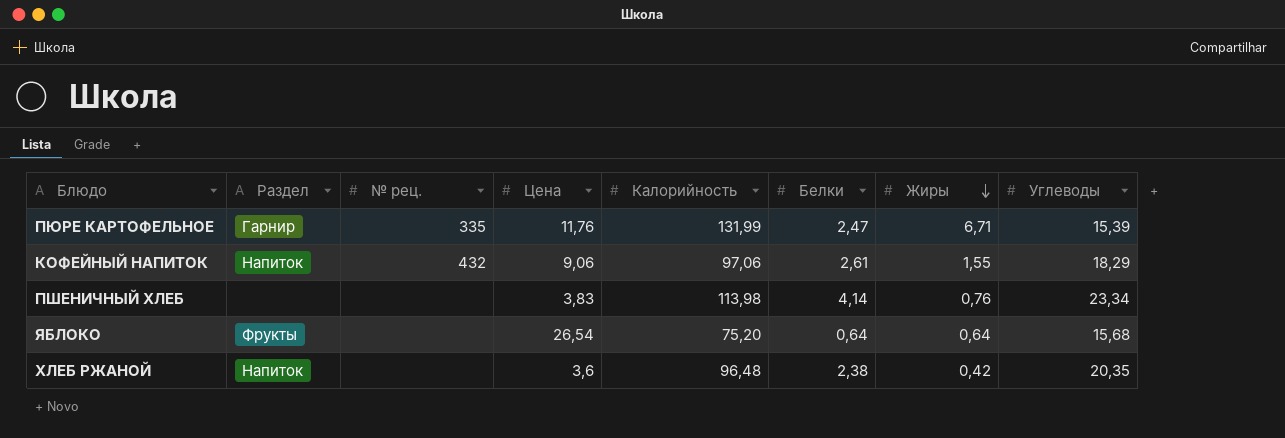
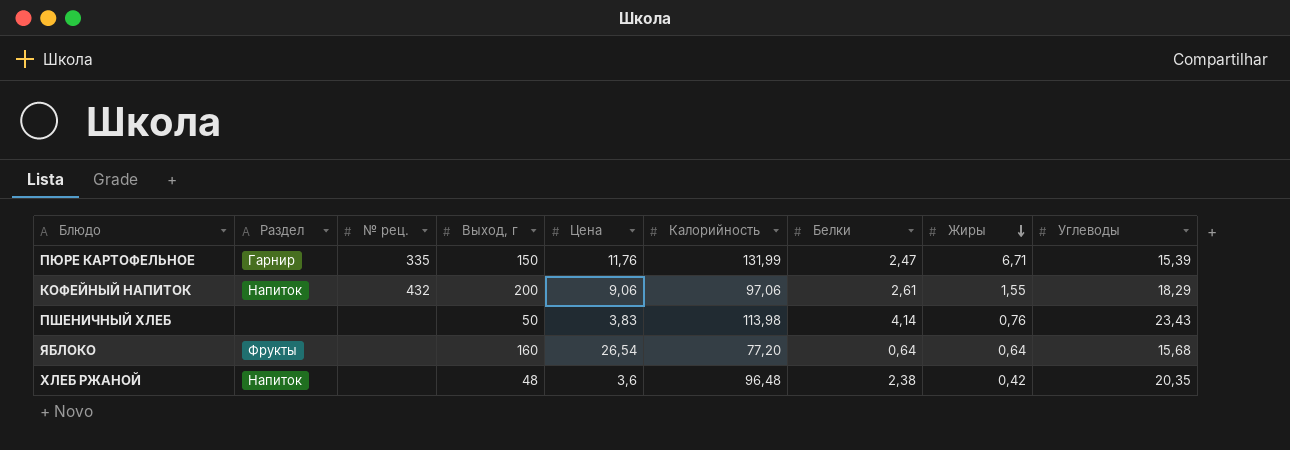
column Выход, г | position: none -> 4
ПШЕНИЧНЫЙ ХЛЕБ | Углеводы: 23,34 -> 23,43
ЯБЛОКО | Калорийность: 75,20 -> 77,20

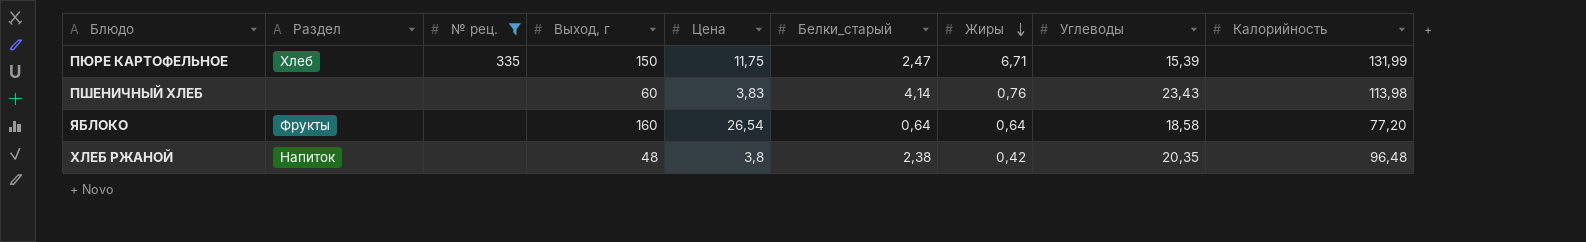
filter: none -> № рец. != 432
column name: Белки -> Белки_старый
column Калорийность | position: 6 -> 9
ПЮРЕ КАРТОФЕЛЬНОЕ | Раздел: Гарнир -> Хлеб
ПЮРЕ КАРТОФЕЛЬНОЕ | Цена: 11,76 -> 11,75
ПШЕНИЧНЫЙ ХЛЕБ | Выход, г: 50 -> 60
ЯБЛОКО | Углеводы: 15,68 -> 18,58
ХЛЕБ РЖАНОЙ | Цена: 3,6 -> 3,8

